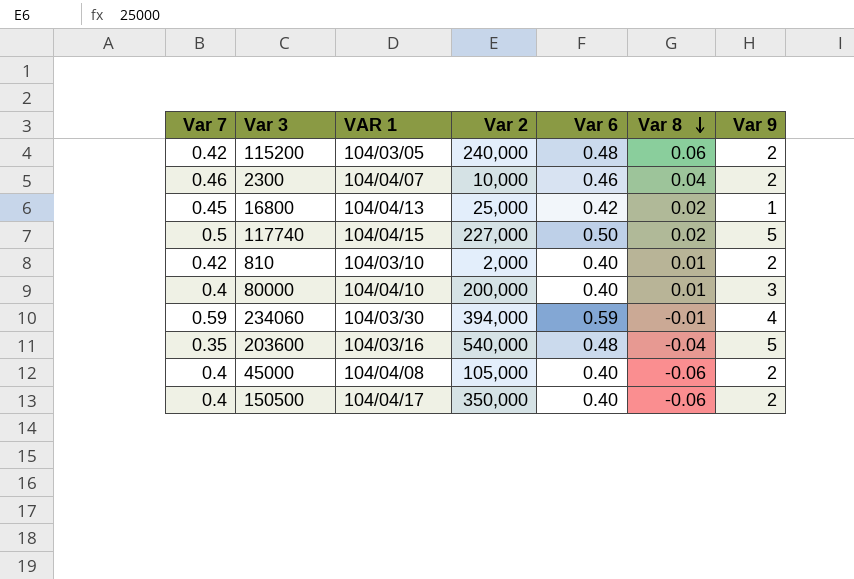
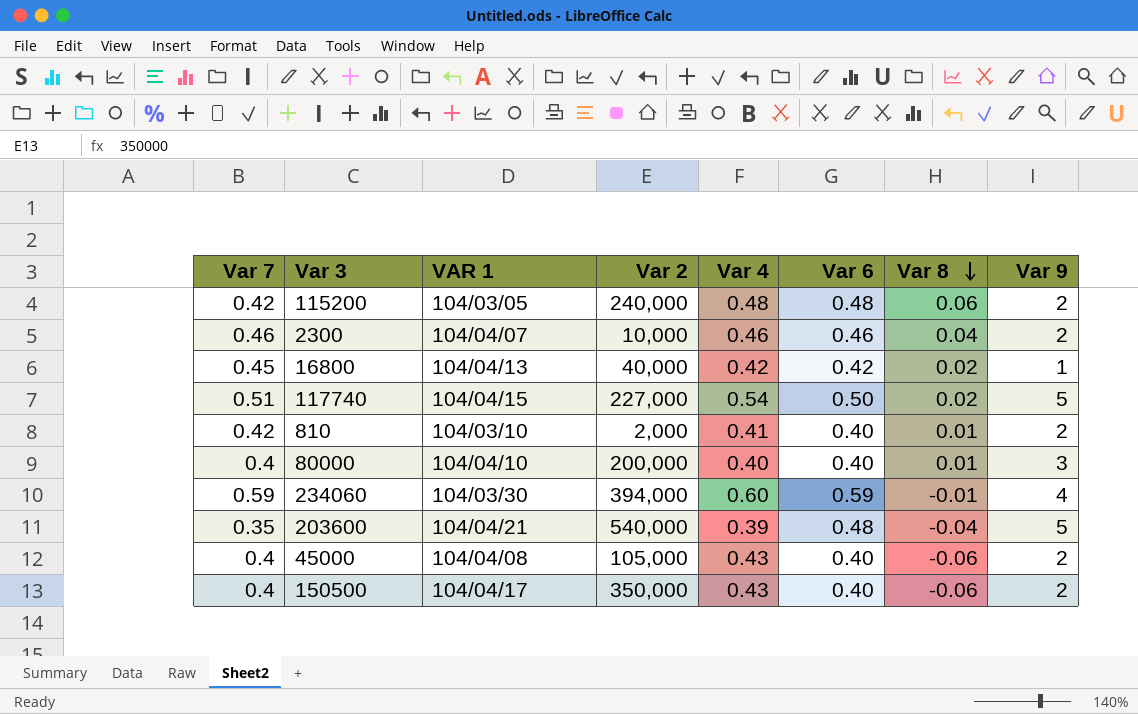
column Var 4 | position: none -> 5
16800 | Var 2: 25,000 -> 40,000
117740 | Var 7: 0.5 -> 0.51
203600 | VAR 1: 104/03/16 -> 104/04/21

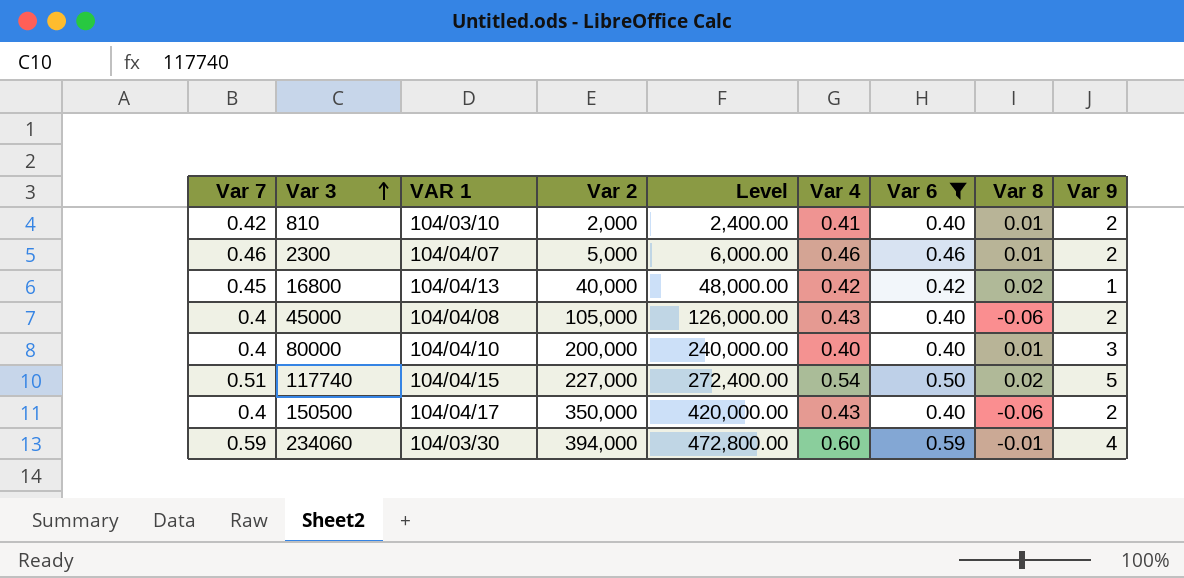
filter: none -> Var 6 != 0.48
row order: Var 8 descending -> Var 3 ascending
column Level | formula: none -> [Var 2] * 1.2
2300 | Var 2: 10,000 -> 5,000
2300 | Var 8: 0.04 -> 0.01

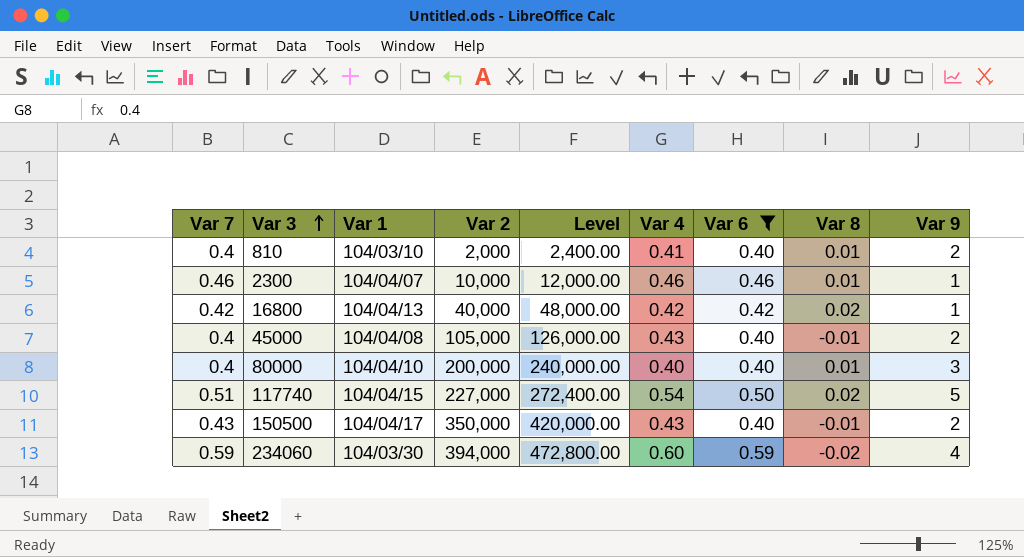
column name: VAR 1 -> Var 1
810 | Var 7: 0.42 -> 0.4
2300 | Var 2: 5,000 -> 10,000
2300 | Level: 6,000.00 -> 12,000.00
2300 | Var 9: 2 -> 1
16800 | Var 7: 0.45 -> 0.42
45000 | Var 8: -0.06 -> -0.01
150500 | Var 7: 0.4 -> 0.43
150500 | Var 8: -0.06 -> -0.01
234060 | Var 8: -0.01 -> -0.02

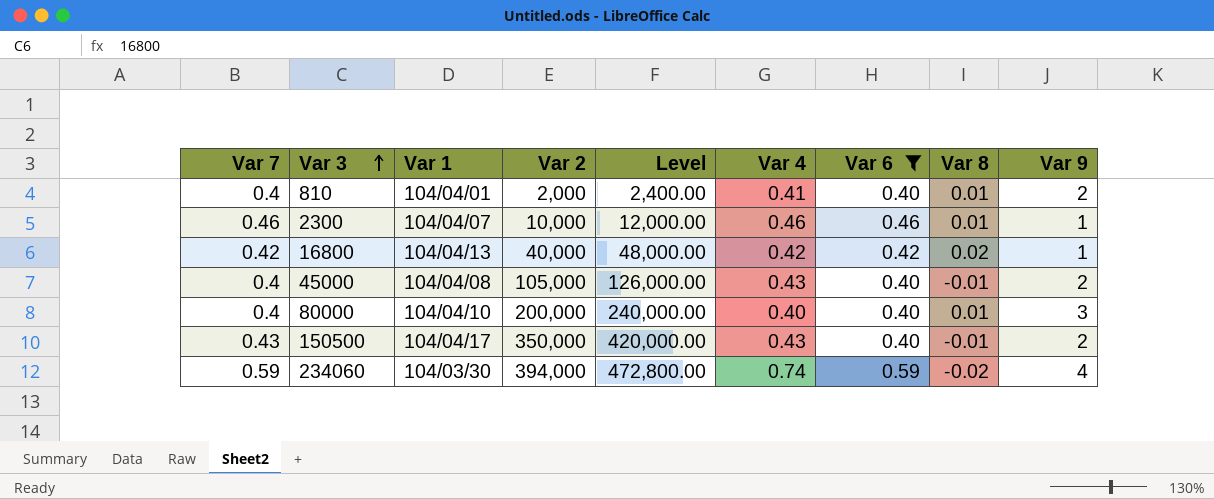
row 117740: 0.51 | 104/04/15 | 227,000 | 272,400.00 | 0.54 | 0.50 | 0.02 | 5 -> none
810 | Var 1: 104/03/10 -> 104/04/01
234060 | Var 4: 0.60 -> 0.74

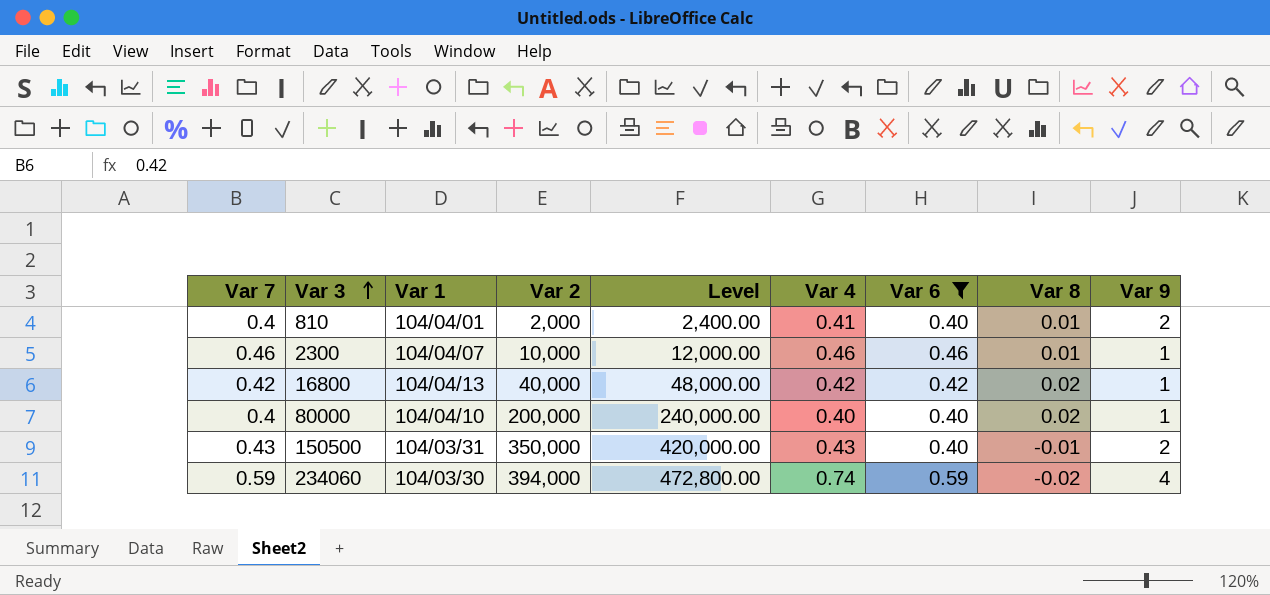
row 45000: 0.4 | 104/04/08 | 105,000 | 126,000.00 | 0.43 | 0.40 | -0.01 | 2 -> none
80000 | Var 8: 0.01 -> 0.02
80000 | Var 9: 3 -> 1
150500 | Var 1: 104/04/17 -> 104/03/31

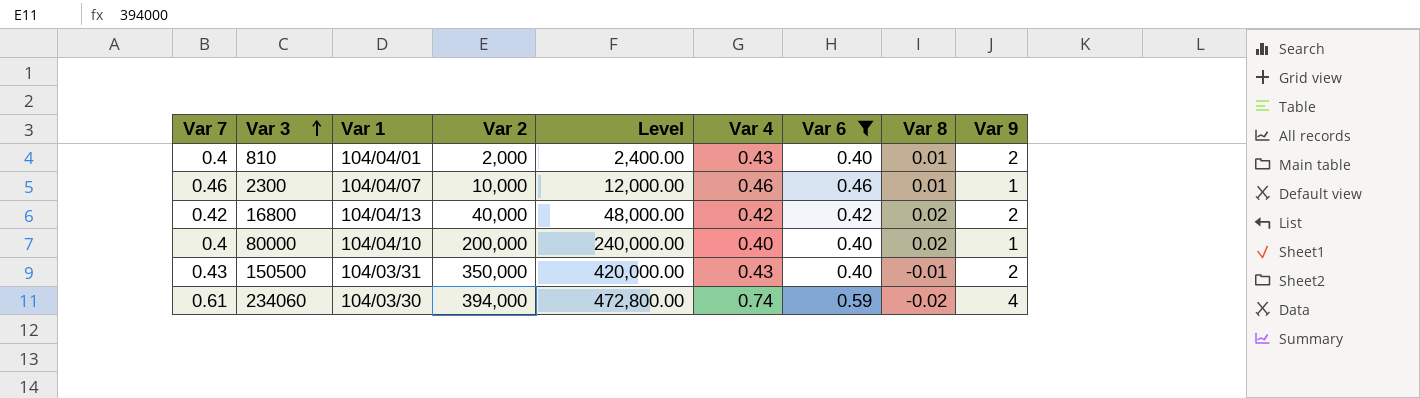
810 | Var 4: 0.41 -> 0.43
16800 | Var 9: 1 -> 2
234060 | Var 7: 0.59 -> 0.61

